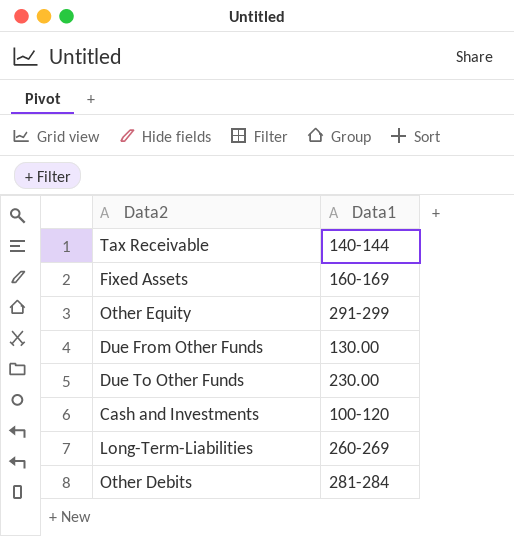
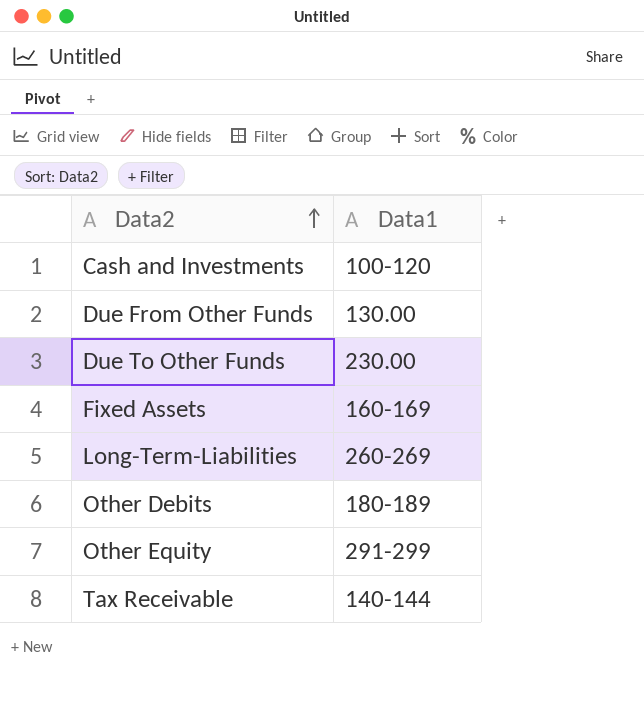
row order: none -> Data2 ascending
Other Debits | Data1: 281-284 -> 180-189

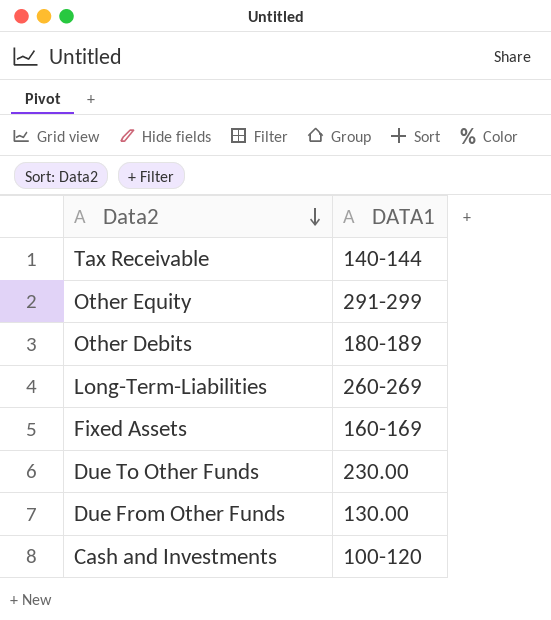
row order: Data2 ascending -> Data2 descending
column name: Data1 -> DATA1

